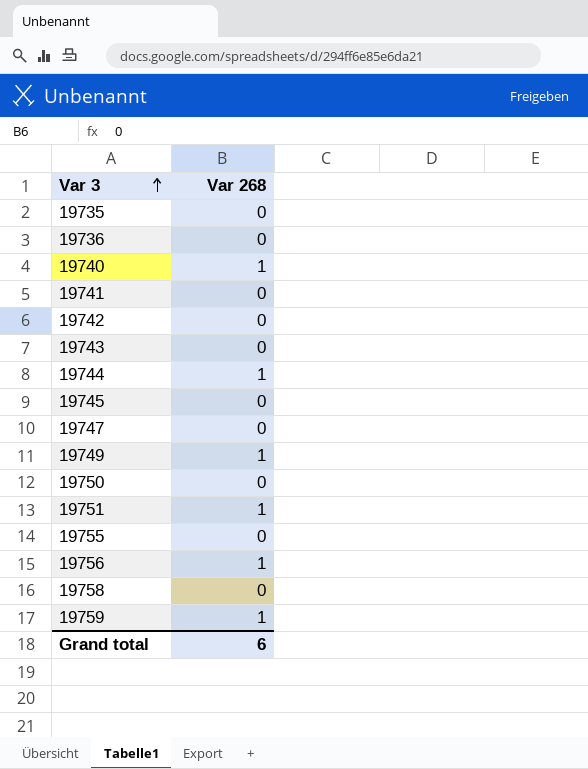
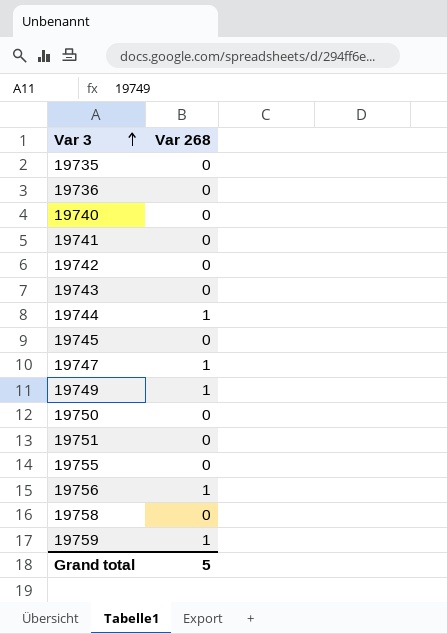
19740 | Var 268: 1 -> 0
19747 | Var 268: 0 -> 1
19751 | Var 268: 1 -> 0
Grand total | Var 268: 6 -> 5

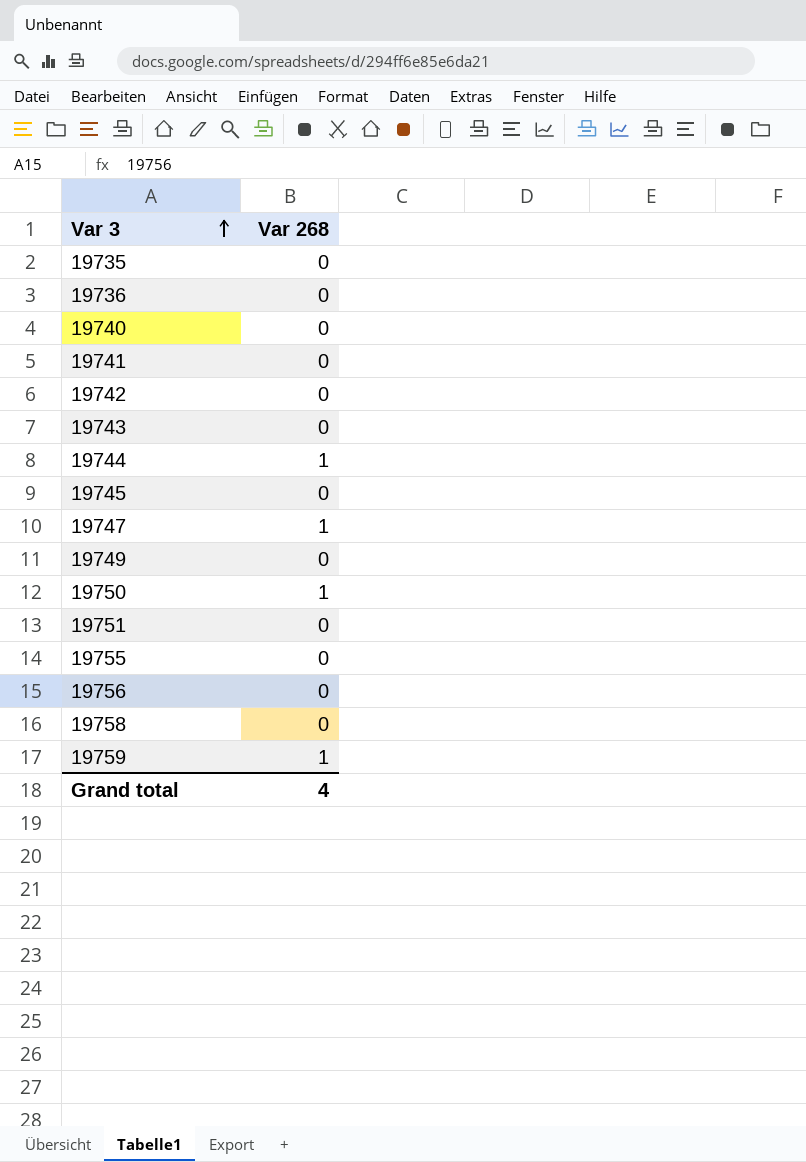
19749 | Var 268: 1 -> 0
19750 | Var 268: 0 -> 1
19756 | Var 268: 1 -> 0
Grand total | Var 268: 5 -> 4

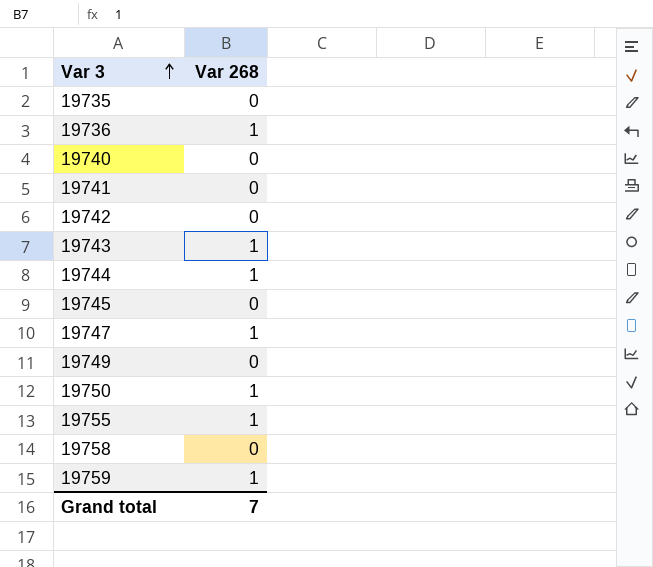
row 19751: 0 -> none
row 19756: 0 -> none
19736 | Var 268: 0 -> 1
19743 | Var 268: 0 -> 1
19755 | Var 268: 0 -> 1
Grand total | Var 268: 4 -> 7

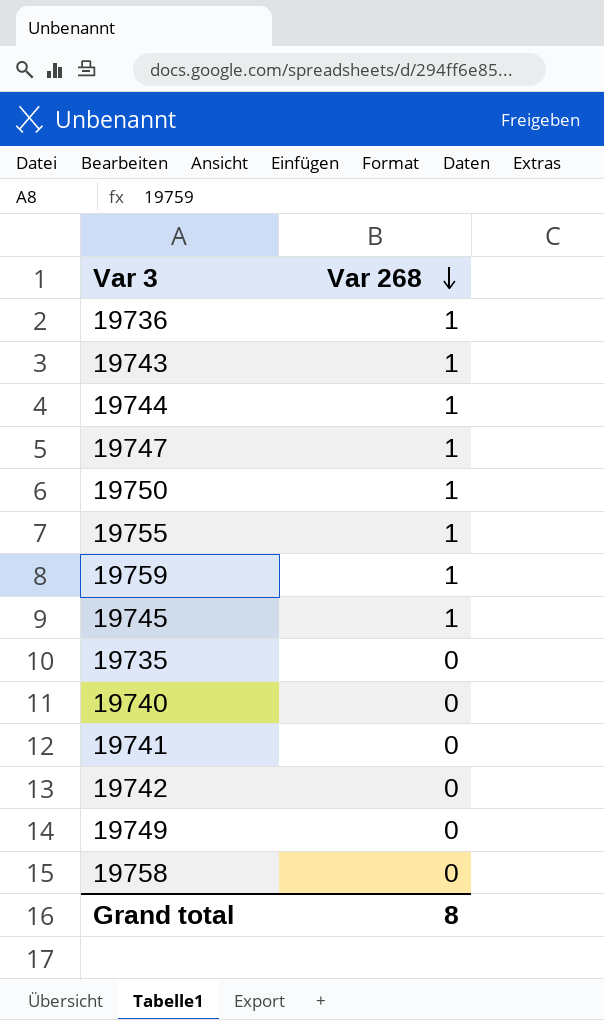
row order: Var 3 ascending -> Var 268 descending
19745 | Var 268: 0 -> 1
Grand total | Var 268: 7 -> 8

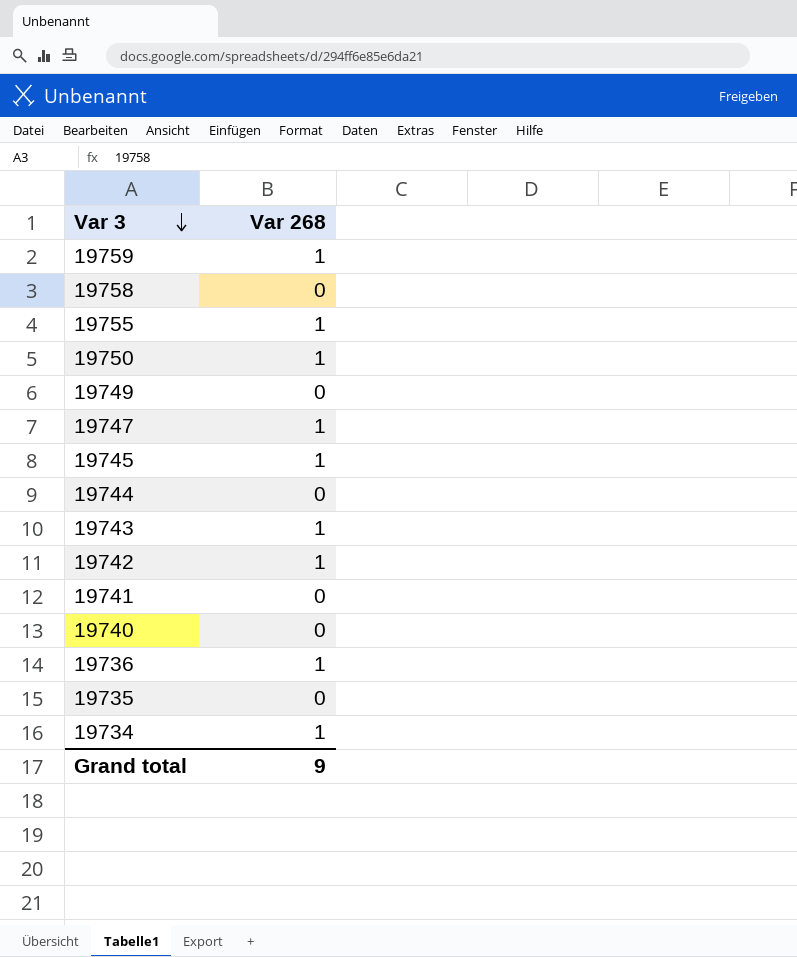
row order: Var 268 descending -> Var 3 descending
19744 | Var 268: 1 -> 0
19742 | Var 268: 0 -> 1
row 19734: none -> 1
Grand total | Var 268: 8 -> 9

